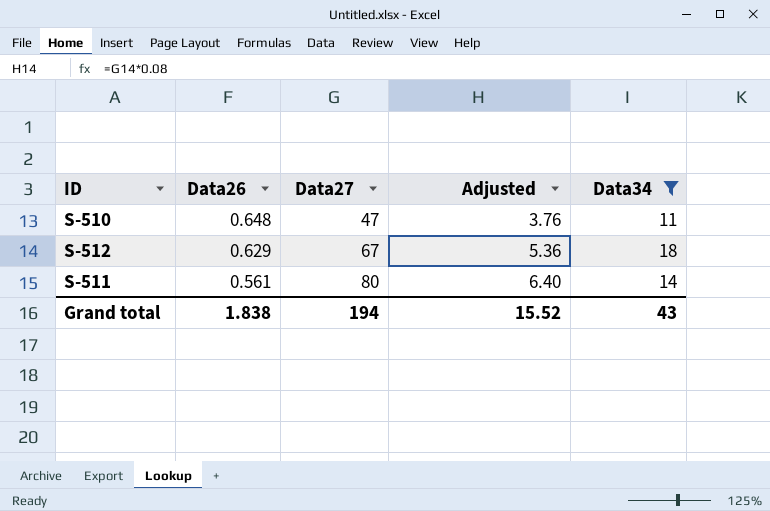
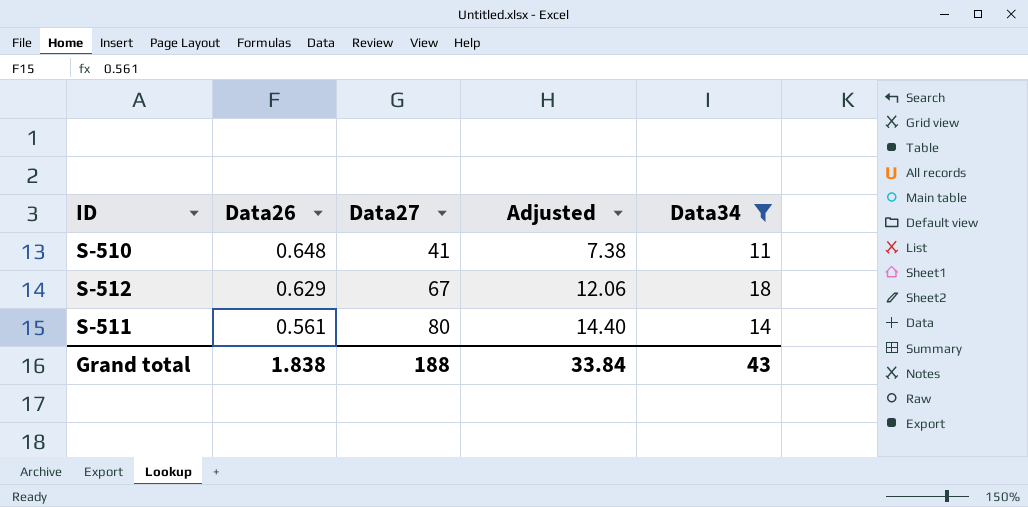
column Adjusted | formula: [Data27] * 0.08 -> [Data27] * 0.18
S-510 | Data27: 47 -> 41
Grand total | Data27: 194 -> 188
Grand total | Adjusted: 15.52 -> 33.84

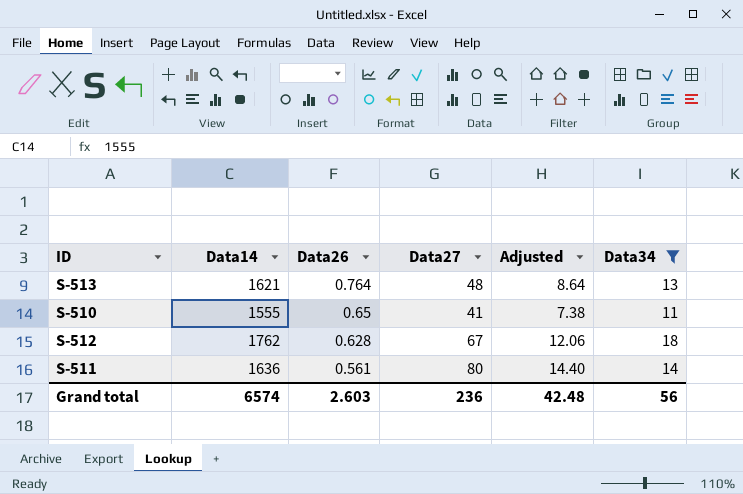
column Data14 | position: none -> 2
row S-513: none -> 1621 | 0.764 | 48 | 8.64 | 13
S-510 | Data26: 0.648 -> 0.65
S-512 | Data26: 0.629 -> 0.628
Grand total | Data26: 1.838 -> 2.603
Grand total | Data27: 188 -> 236
Grand total | Adjusted: 33.84 -> 42.48
Grand total | Data34: 43 -> 56

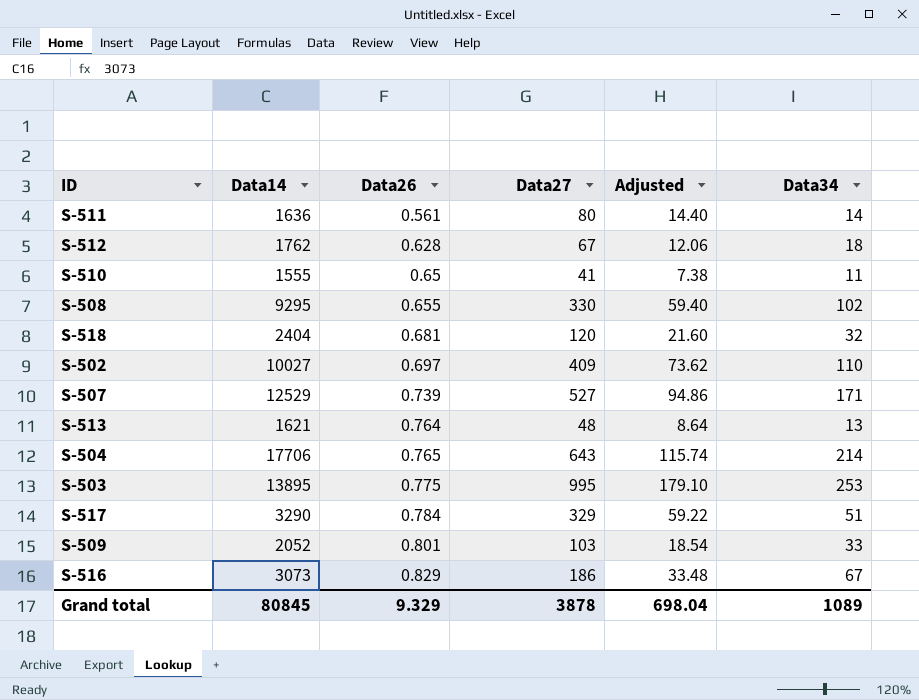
filter: Data34 <= 18 -> none
row order: Data26 descending -> Data26 ascending
Grand total | Data14: 6574 -> 80845
Grand total | Data26: 2.603 -> 9.329
Grand total | Data27: 236 -> 3878
Grand total | Adjusted: 42.48 -> 698.04
Grand total | Data34: 56 -> 1089

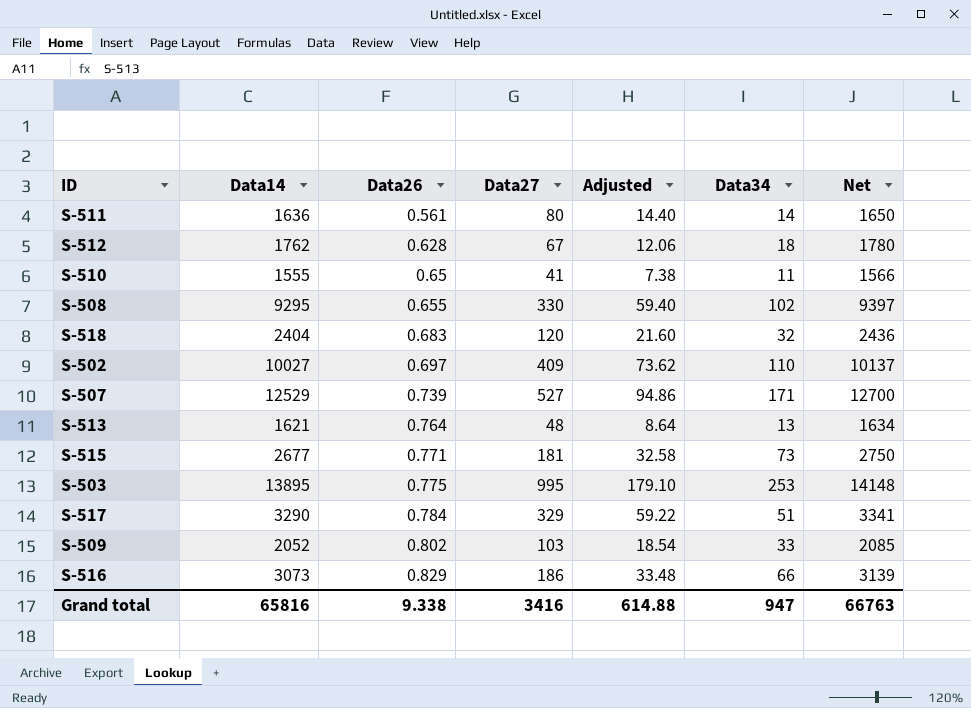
column Net | formula: none -> [Data14] + [Data34]
row S-504: 17706 | 0.765 | 643 | 115.74 | 214 -> none
S-518 | Data26: 0.681 -> 0.683
row S-515: none -> 2677 | 0.771 | 181 | 32.58 | 73 | 2750
S-509 | Data26: 0.801 -> 0.802
S-516 | Data34: 67 -> 66
Grand total | Data14: 80845 -> 65816
Grand total | Data26: 9.329 -> 9.338
Grand total | Data27: 3878 -> 3416
Grand total | Adjusted: 698.04 -> 614.88
Grand total | Data34: 1089 -> 947

